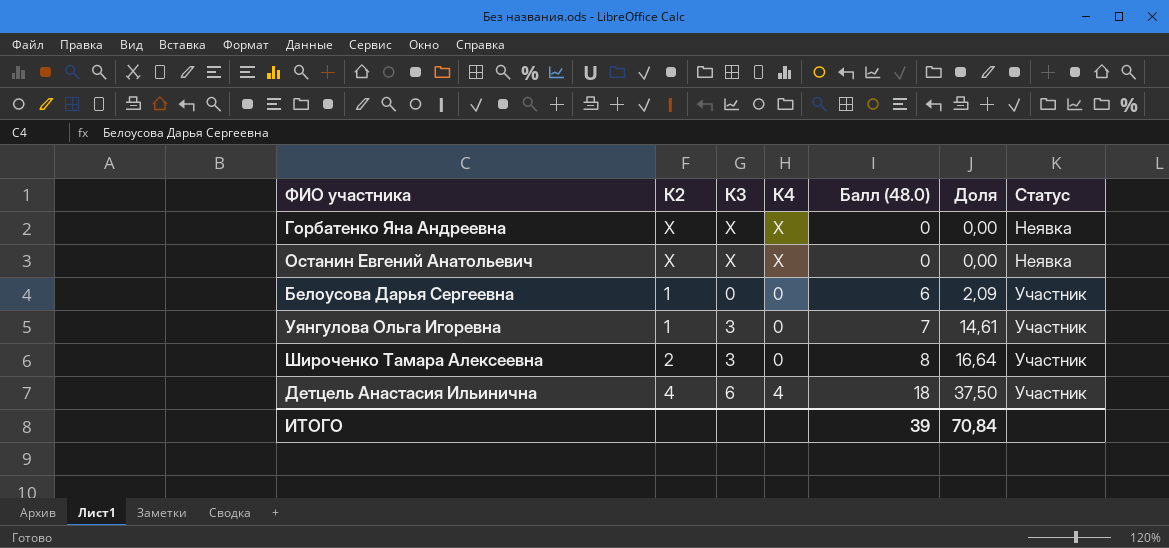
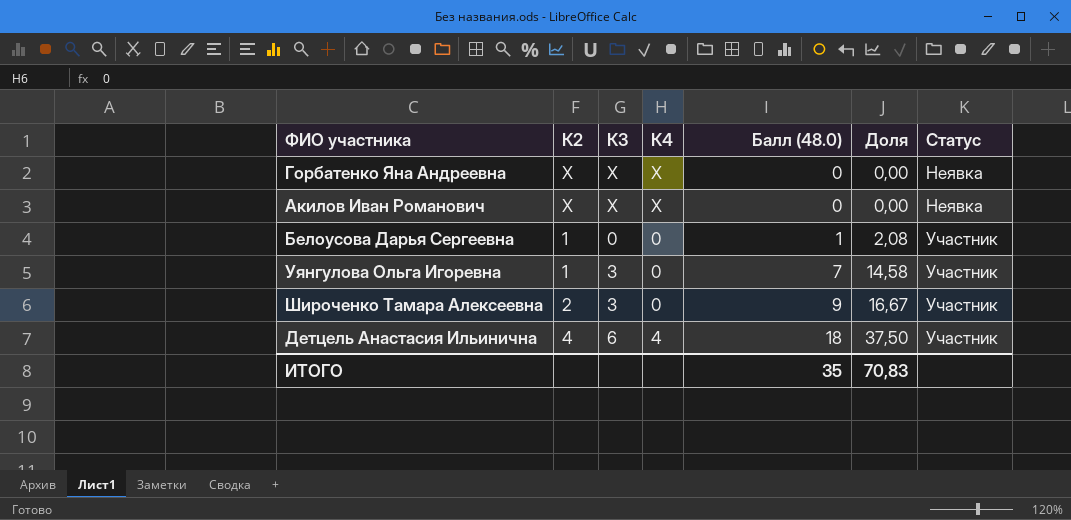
row Останин Евгений Анатольевич: X | X | X | 0 | 0,00 | Неявка -> none
row Акилов Иван Романович: none -> X | X | X | 0 | 0,00 | Неявка
Белоусова Дарья Сергеевна | Балл (48.0): 6 -> 1
Белоусова Дарья Сергеевна | Доля: 2,09 -> 2,08
Уянгулова Ольга Игоревна | Доля: 14,61 -> 14,58
Широченко Тамара Алексеевна | Балл (48.0): 8 -> 9
Широченко Тамара Алексеевна | Доля: 16,64 -> 16,67
ИТОГО | Балл (48.0): 39 -> 35
ИТОГО | Доля: 70,84 -> 70,83

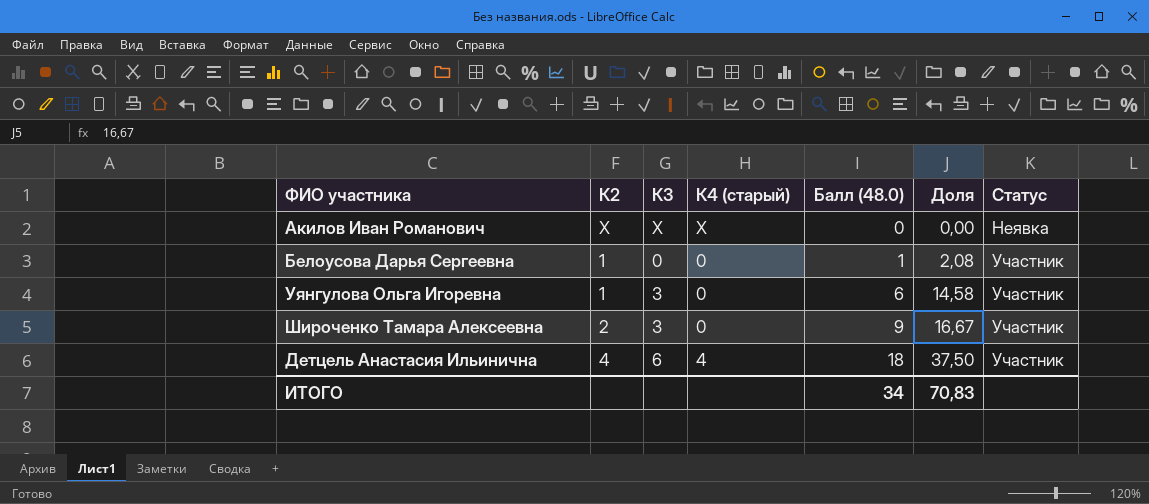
column name: К4 -> К4 (старый)
row Горбатенко Яна Андреевна: X | X | X | 0 | 0,00 | Неявка -> none
Уянгулова Ольга Игоревна | Балл (48.0): 7 -> 6
ИТОГО | Балл (48.0): 35 -> 34

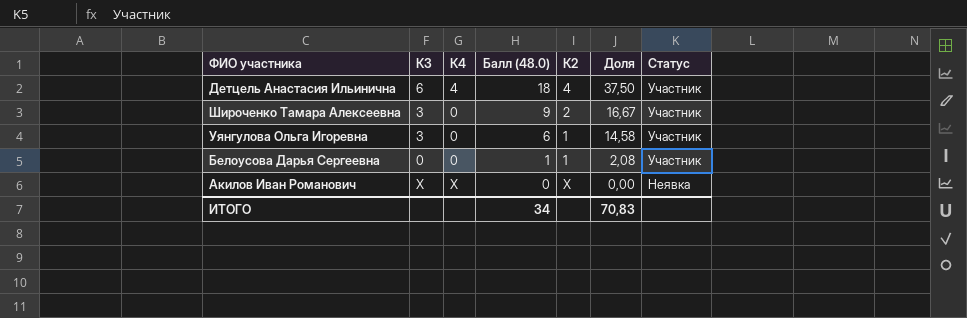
row order: Балл (48.0) ascending -> Балл (48.0) descending
column name: К4 (старый) -> К4
column К2 | position: 2 -> 5

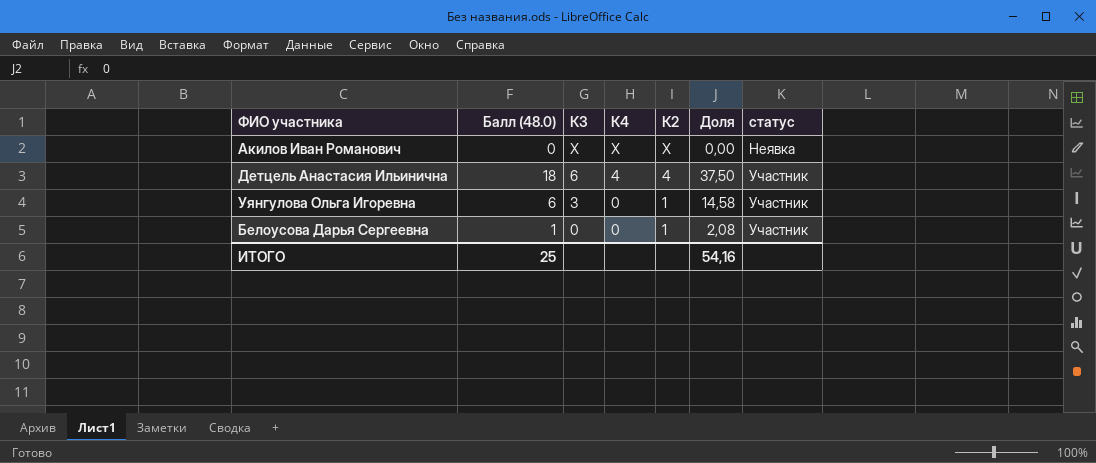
row order: Балл (48.0) descending -> К3 descending
column Балл (48.0) | position: 4 -> 2
column name: Статус -> статус
row Широченко Тамара Алексеевна: 3 | 0 | 9 | 2 | 16,67 | Участник -> none
ИТОГО | Балл (48.0): 34 -> 25
ИТОГО | Доля: 70,83 -> 54,16

